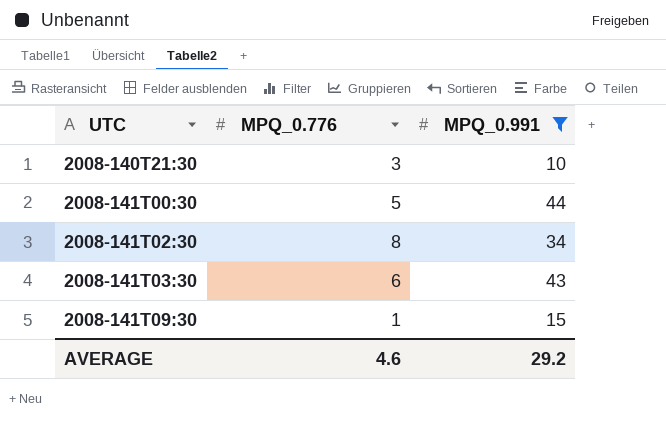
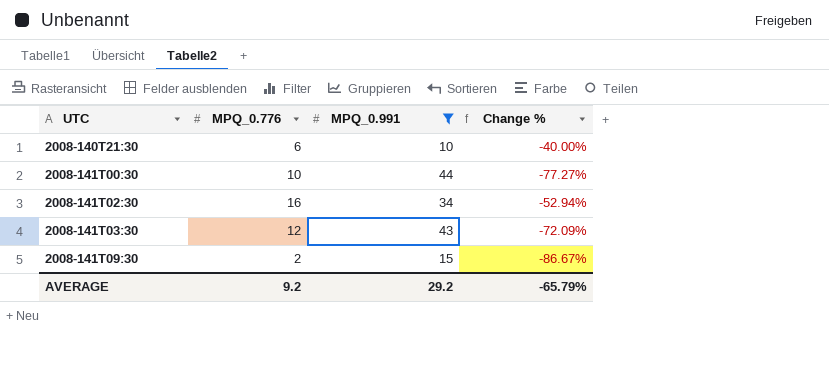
column Change % | formula: none -> ([MPQ_0.776] - [MPQ_0.991]) / [MPQ_0.991]
2008-140T21:30 | MPQ_0.776: 3 -> 6
2008-141T00:30 | MPQ_0.776: 5 -> 10
2008-141T02:30 | MPQ_0.776: 8 -> 16
2008-141T03:30 | MPQ_0.776: 6 -> 12
2008-141T09:30 | MPQ_0.776: 1 -> 2
AVERAGE | MPQ_0.776: 4.6 -> 9.2

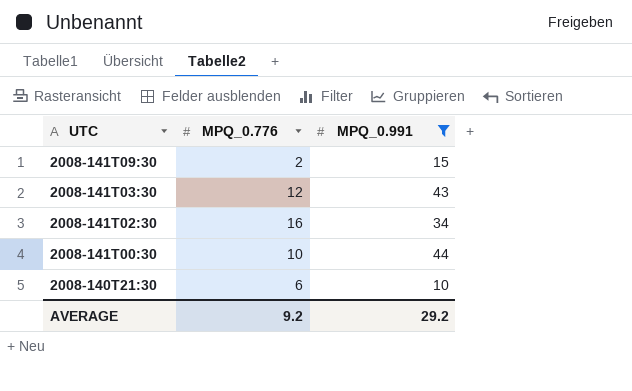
row order: UTC ascending -> UTC descending
column Change % | formula: ([MPQ_0.776] - [MPQ_0.991]) / [MPQ_0.991] -> none

